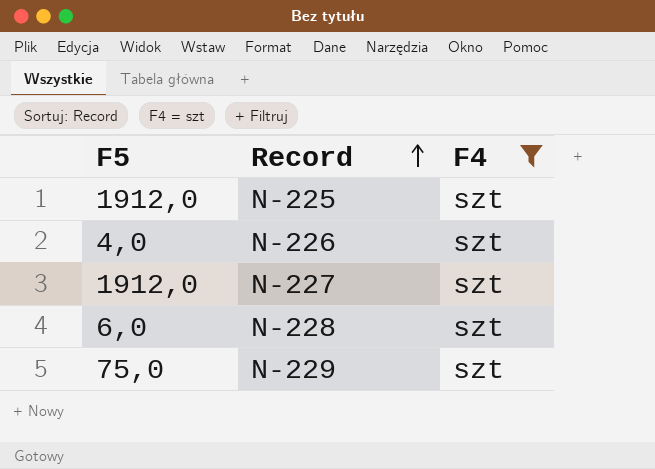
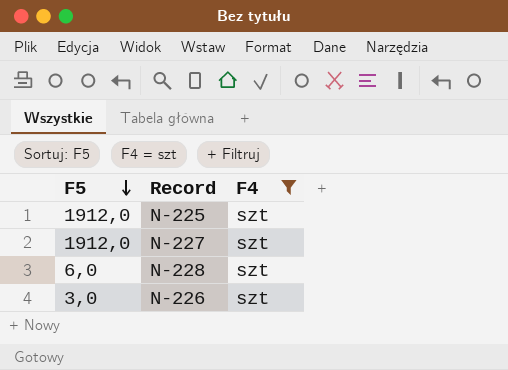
row order: Record ascending -> F5 descending
row N-229: 75,0 | szt -> none
N-226 | F5: 4,0 -> 3,0

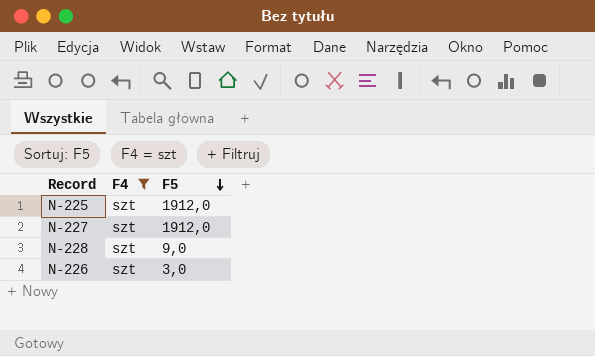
column F5 | position: 1 -> 3
N-228 | F5: 6,0 -> 9,0

